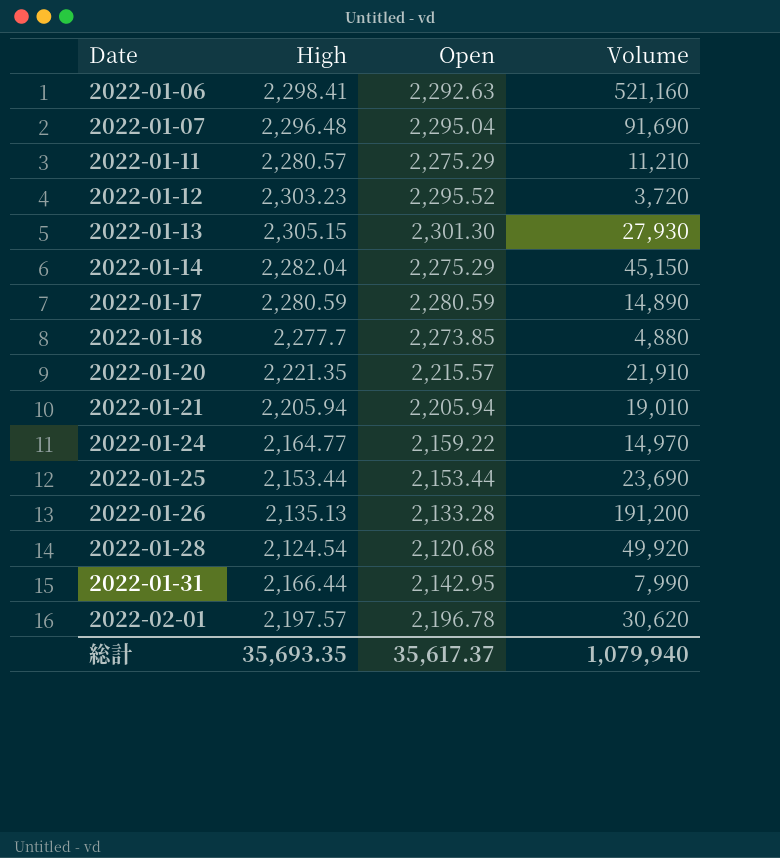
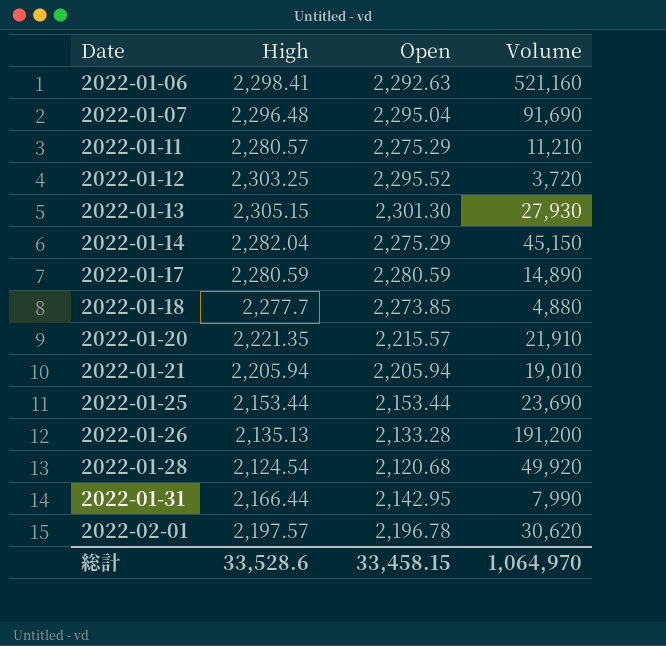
row 2022-01-24: 2,164.77 | 2,159.22 | 14,970 -> none
2022-01-12 | High: 2,303.23 -> 2,303.25
総計 | High: 35,693.35 -> 33,528.6
総計 | Open: 35,617.37 -> 33,458.15
総計 | Volume: 1,079,940 -> 1,064,970

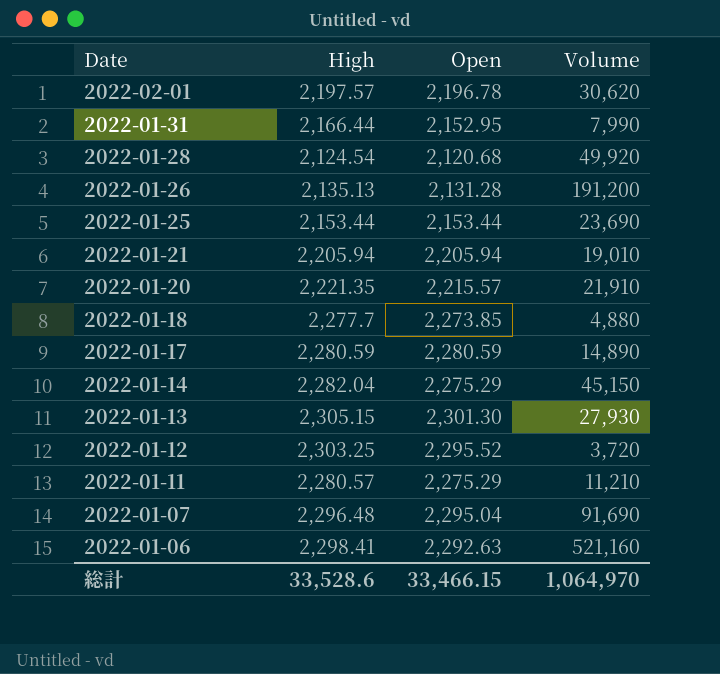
row order: Date ascending -> Date descending
2022-01-31 | Open: 2,142.95 -> 2,152.95
2022-01-26 | Open: 2,133.28 -> 2,131.28
総計 | Open: 33,458.15 -> 33,466.15

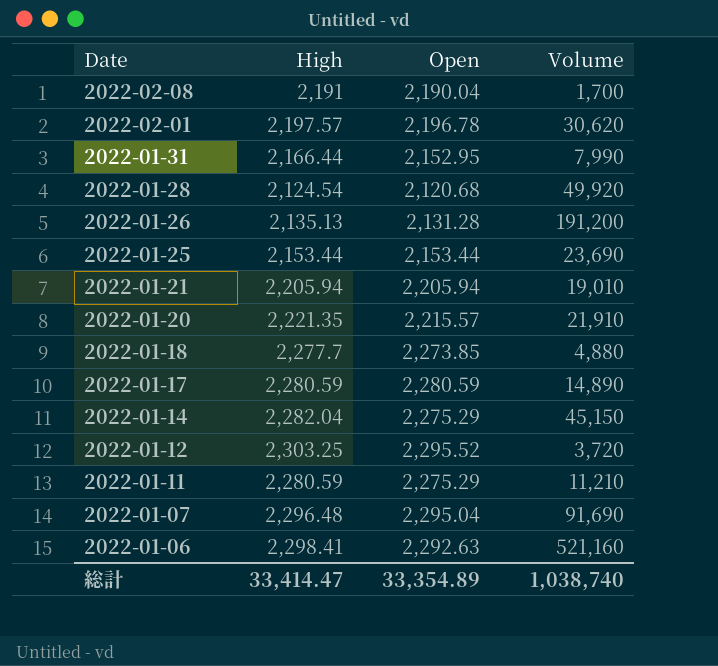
row 2022-01-13: 2,305.15 | 2,301.30 | 27,930 -> none
row 2022-02-08: none -> 2,191 | 2,190.04 | 1,700
2022-01-11 | High: 2,280.57 -> 2,280.59
総計 | High: 33,528.6 -> 33,414.47
総計 | Open: 33,466.15 -> 33,354.89
総計 | Volume: 1,064,970 -> 1,038,740

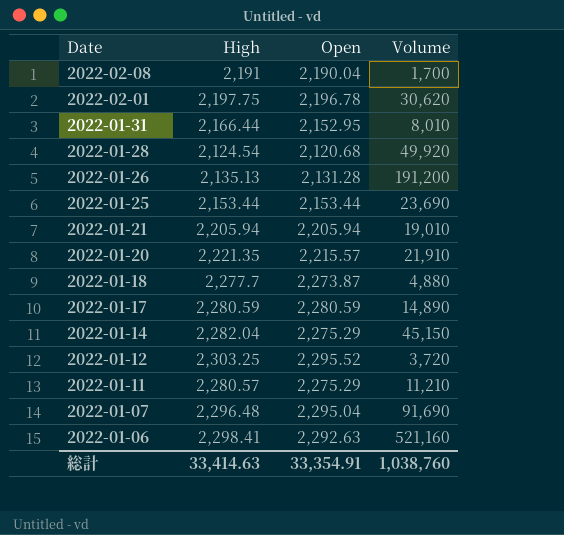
2022-02-01 | High: 2,197.57 -> 2,197.75
2022-01-31 | Volume: 7,990 -> 8,010
2022-01-18 | Open: 2,273.85 -> 2,273.87
2022-01-11 | High: 2,280.59 -> 2,280.57
総計 | High: 33,414.47 -> 33,414.63
総計 | Open: 33,354.89 -> 33,354.91
総計 | Volume: 1,038,740 -> 1,038,760

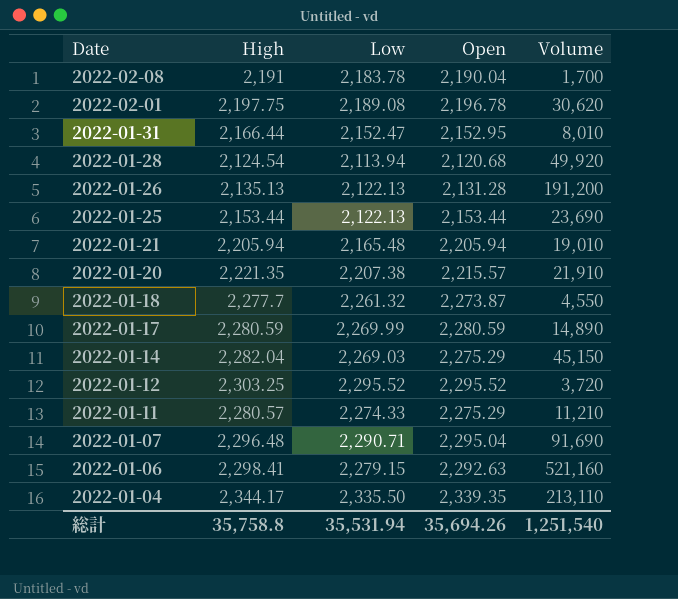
column Low | position: none -> 3
2022-01-18 | Volume: 4,880 -> 4,550
row 2022-01-04: none -> 2,344.17 | 2,335.50 | 2,339.35 | 213,110
総計 | High: 33,414.63 -> 35,758.8
総計 | Open: 33,354.91 -> 35,694.26
総計 | Volume: 1,038,760 -> 1,251,540

